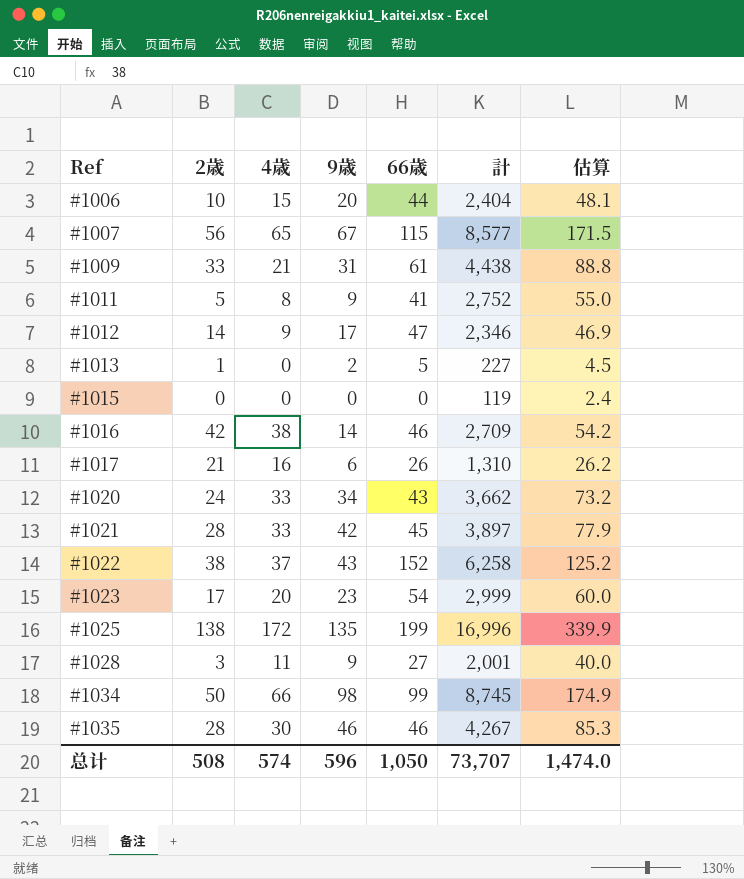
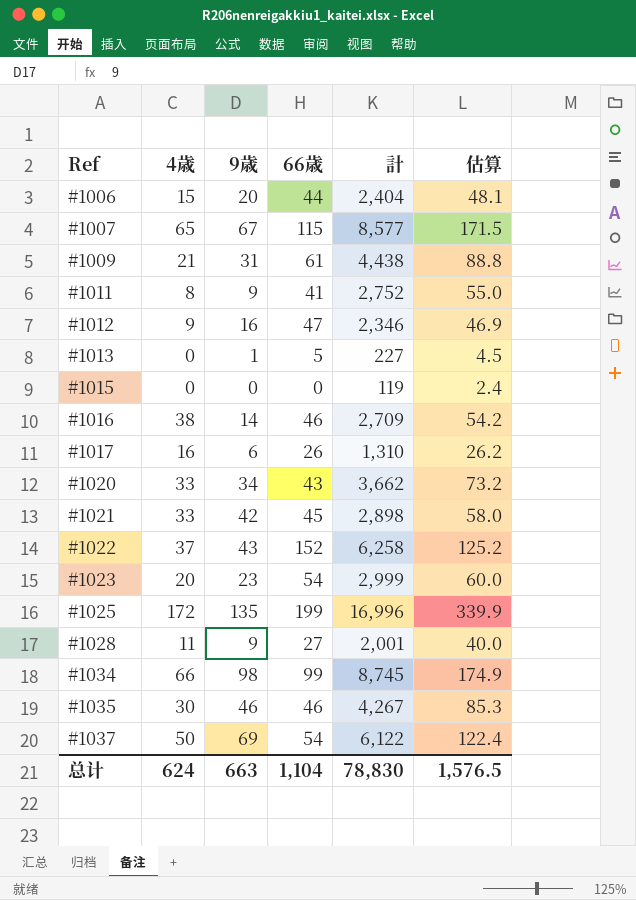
column 2歳 | position: 2 -> none
#1012 | 9歳: 17 -> 16
#1013 | 9歳: 2 -> 1
#1021 | 計: 3,897 -> 2,898
#1021 | 估算: 77.9 -> 58.0
row #1037: none -> 50 | 69 | 54 | 6,122 | 122.4
总计 | 4歳: 574 -> 624
总计 | 9歳: 596 -> 663
总计 | 66歳: 1,050 -> 1,104
总计 | 計: 73,707 -> 78,830
总计 | 估算: 1,474.0 -> 1,576.5

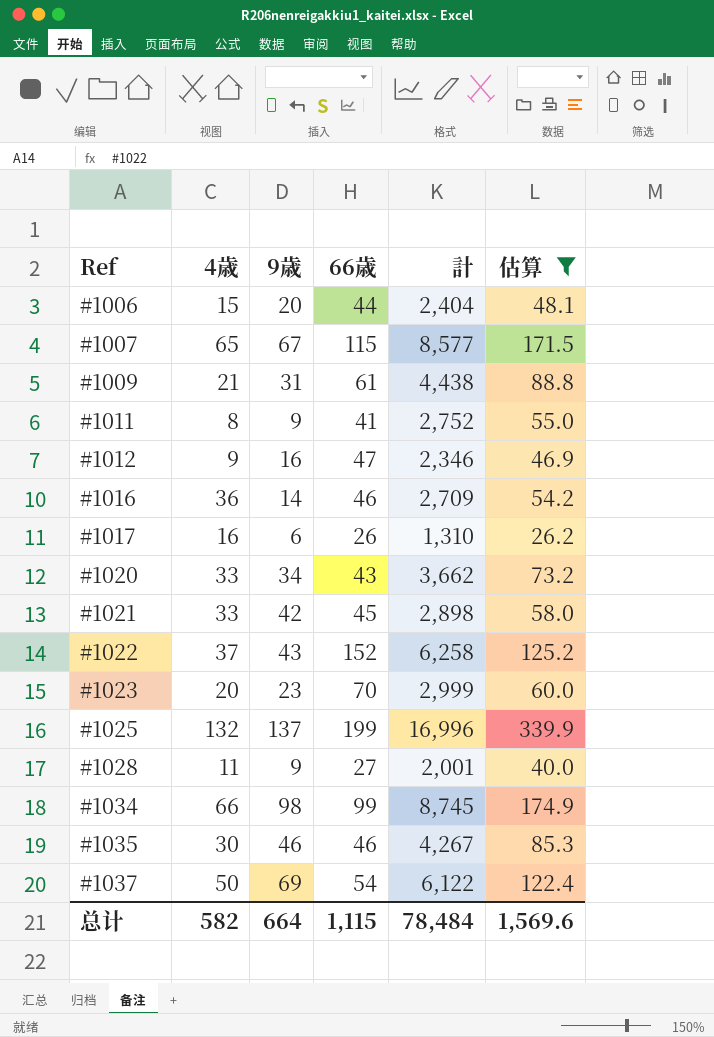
filter: none -> 估算 >= 26.2
#1016 | 4歳: 38 -> 36
#1023 | 66歳: 54 -> 70
#1025 | 4歳: 172 -> 132
#1025 | 9歳: 135 -> 137
总计 | 4歳: 624 -> 582
总计 | 9歳: 663 -> 664
总计 | 66歳: 1,104 -> 1,115
总计 | 計: 78,830 -> 78,484
总计 | 估算: 1,576.5 -> 1,569.6

